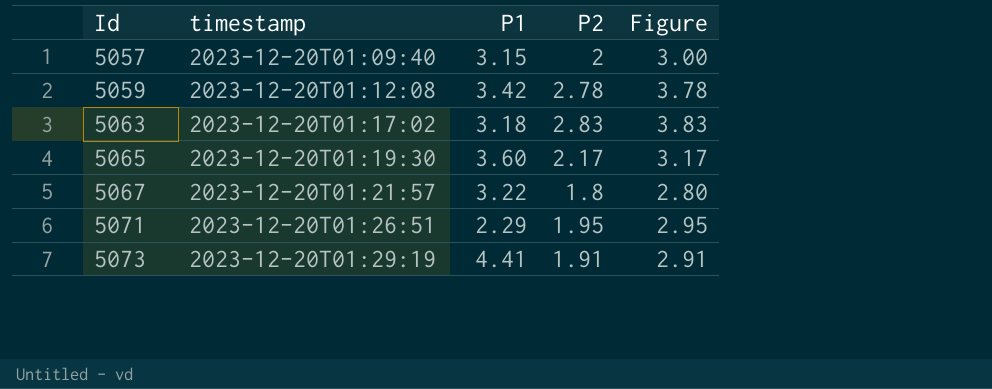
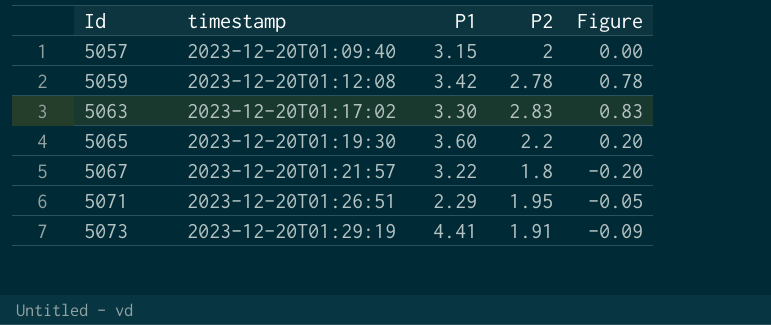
column Figure | formula: [P2] + 1 -> [P2] - 2
5063 | P1: 3.18 -> 3.30
5065 | P2: 2.17 -> 2.2

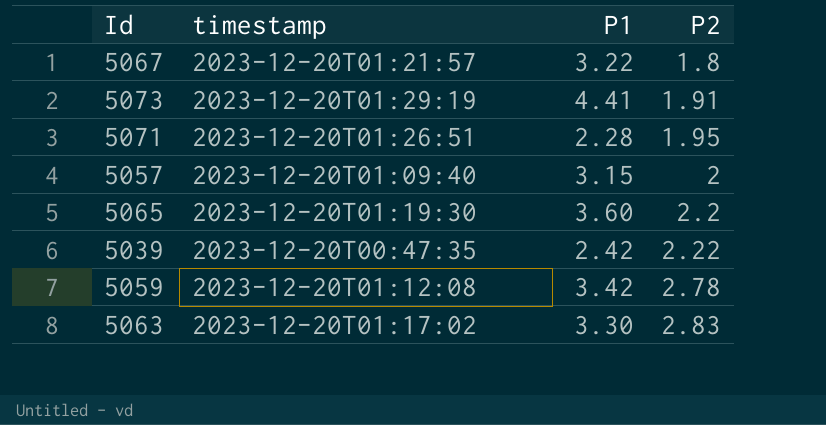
row order: Id ascending -> P2 ascending
column Figure | formula: [P2] - 2 -> none
5071 | P1: 2.29 -> 2.28
row 5039: none -> 2023-12-20T00:47:35 | 2.42 | 2.22

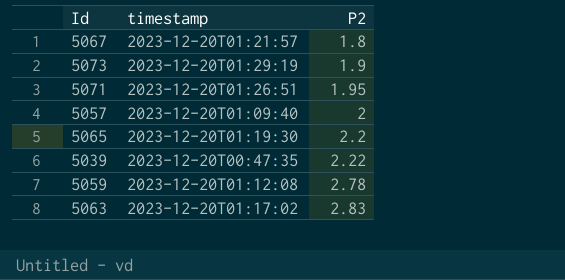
column P1 | position: 3 -> none
5073 | P2: 1.91 -> 1.9

